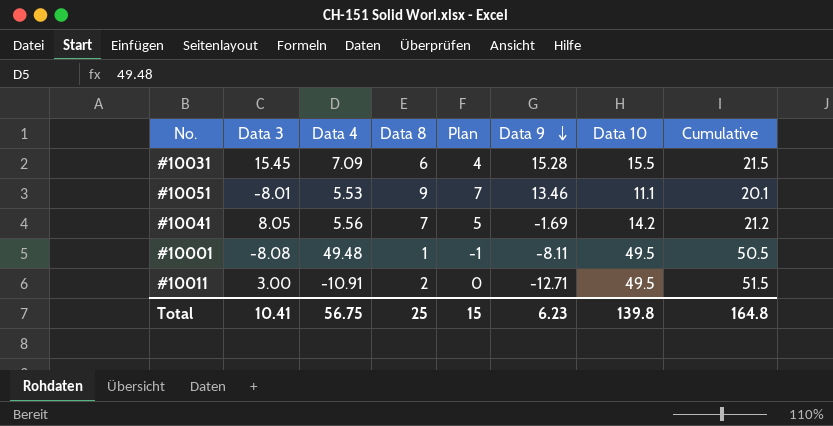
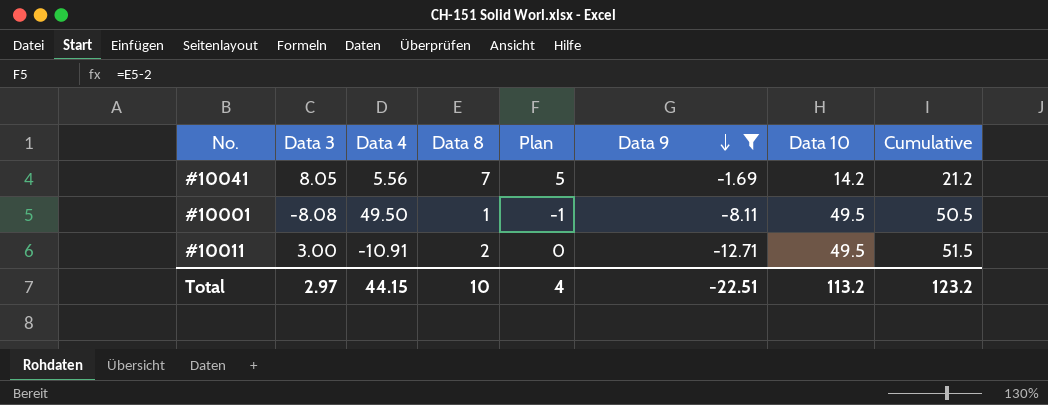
filter: none -> Data 9 <= -1.69
#10001 | Data 4: 49.48 -> 49.50
Total | Data 3: 10.41 -> 2.97
Total | Data 4: 56.75 -> 44.15
Total | Data 8: 25 -> 10
Total | Plan: 15 -> 4
Total | Data 9: 6.23 -> -22.51
Total | Data 10: 139.8 -> 113.2
Total | Cumulative: 164.8 -> 123.2

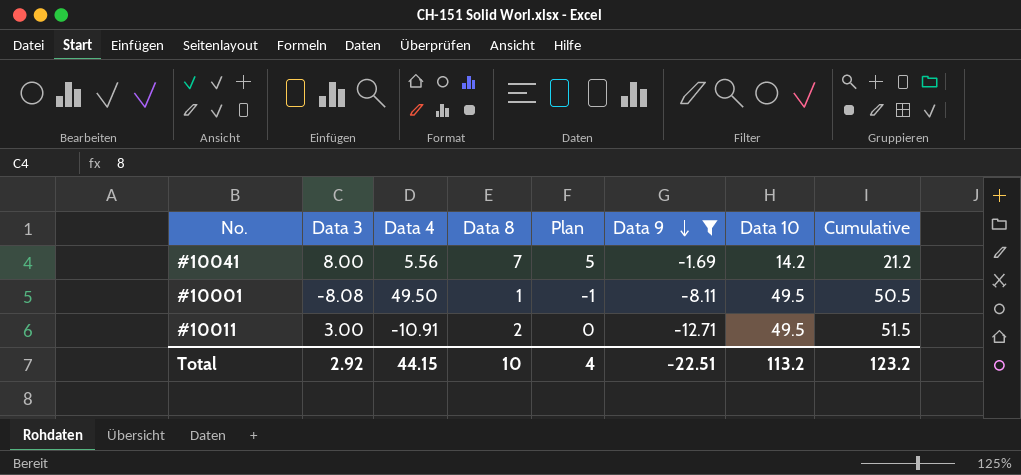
#10041 | Data 3: 8.05 -> 8.00
Total | Data 3: 2.97 -> 2.92

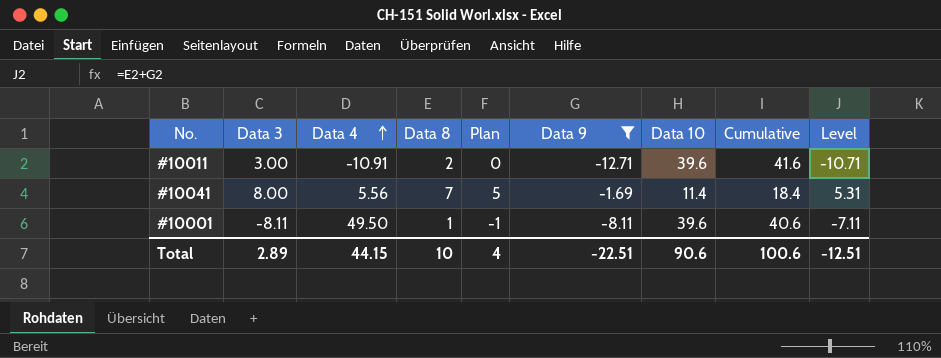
row order: Data 9 descending -> Data 4 ascending
column Level | formula: none -> [Data 8] + [Data 9]
#10011 | Data 10: 49.5 -> 39.6
#10011 | Cumulative: 51.5 -> 41.6
#10041 | Data 10: 14.2 -> 11.4
#10041 | Cumulative: 21.2 -> 18.4
#10001 | Data 3: -8.08 -> -8.11
#10001 | Data 10: 49.5 -> 39.6
#10001 | Cumulative: 50.5 -> 40.6
Total | Data 3: 2.92 -> 2.89
Total | Data 10: 113.2 -> 90.6
Total | Cumulative: 123.2 -> 100.6

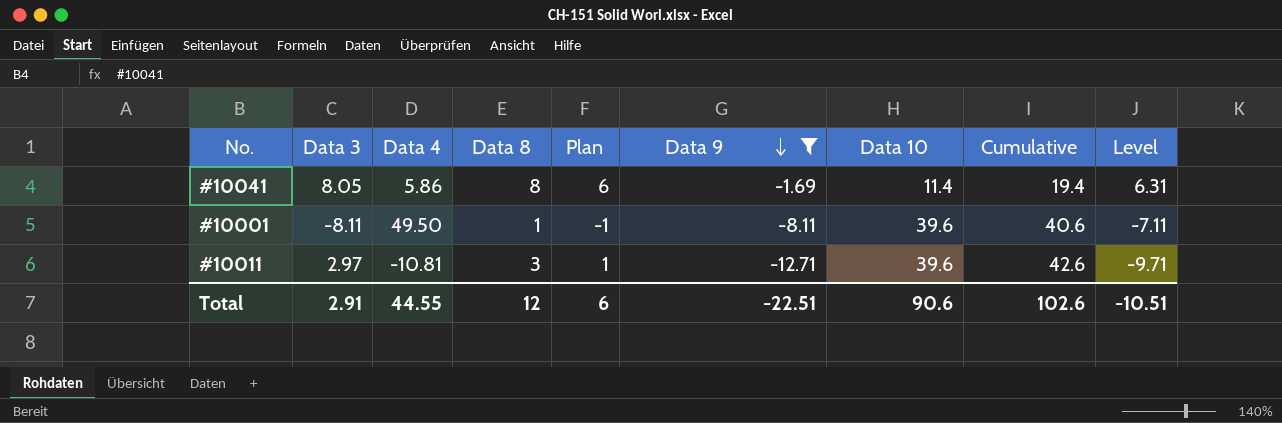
row order: Data 4 ascending -> Data 9 descending
#10041 | Data 3: 8.00 -> 8.05
#10041 | Data 4: 5.56 -> 5.86
#10041 | Data 8: 7 -> 8
#10041 | Plan: 5 -> 6
#10041 | Cumulative: 18.4 -> 19.4
#10041 | Level: 5.31 -> 6.31
#10011 | Data 3: 3.00 -> 2.97
#10011 | Data 4: -10.91 -> -10.81
#10011 | Data 8: 2 -> 3
#10011 | Plan: 0 -> 1
#10011 | Cumulative: 41.6 -> 42.6
#10011 | Level: -10.71 -> -9.71
Total | Data 3: 2.89 -> 2.91
Total | Data 4: 44.15 -> 44.55
Total | Data 8: 10 -> 12
Total | Plan: 4 -> 6
Total | Cumulative: 100.6 -> 102.6
Total | Level: -12.51 -> -10.51

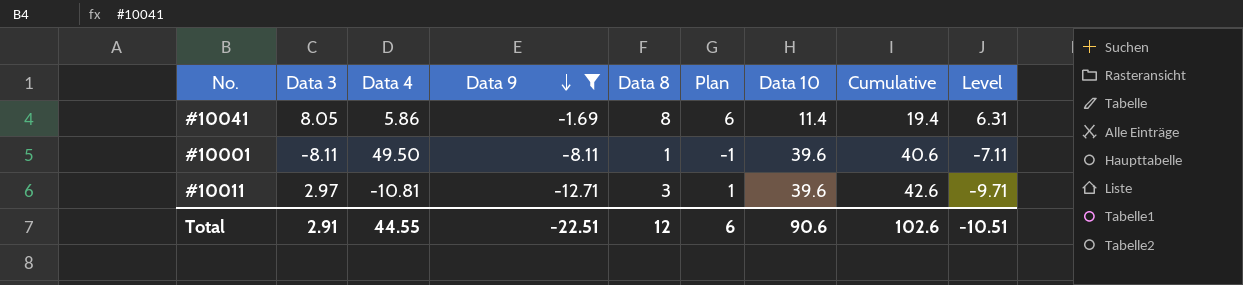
column Data 9 | position: 6 -> 4

